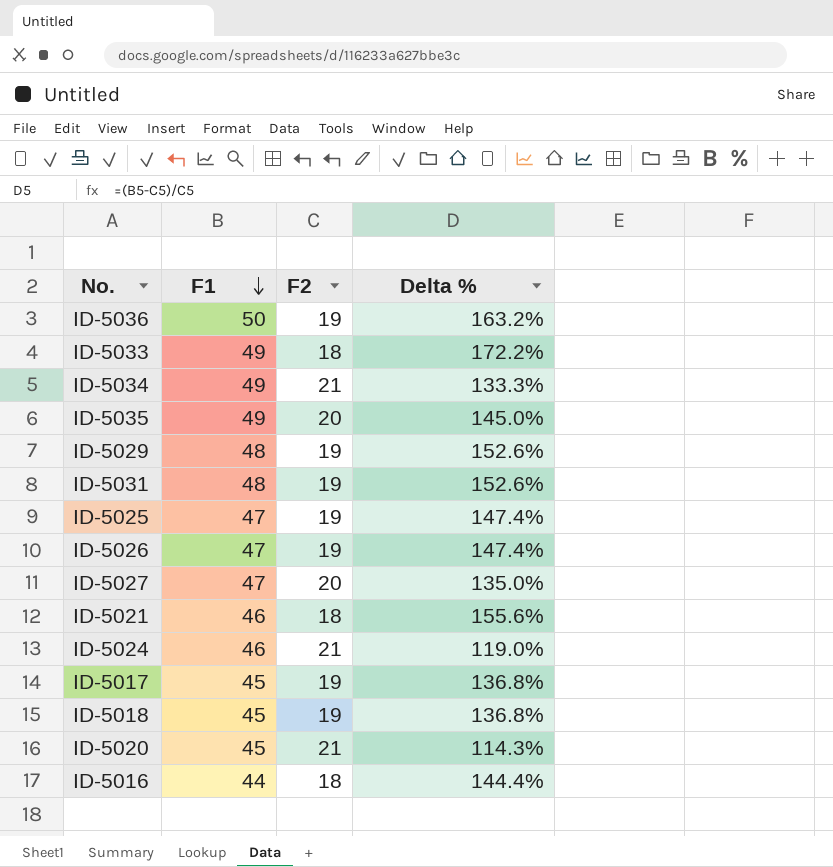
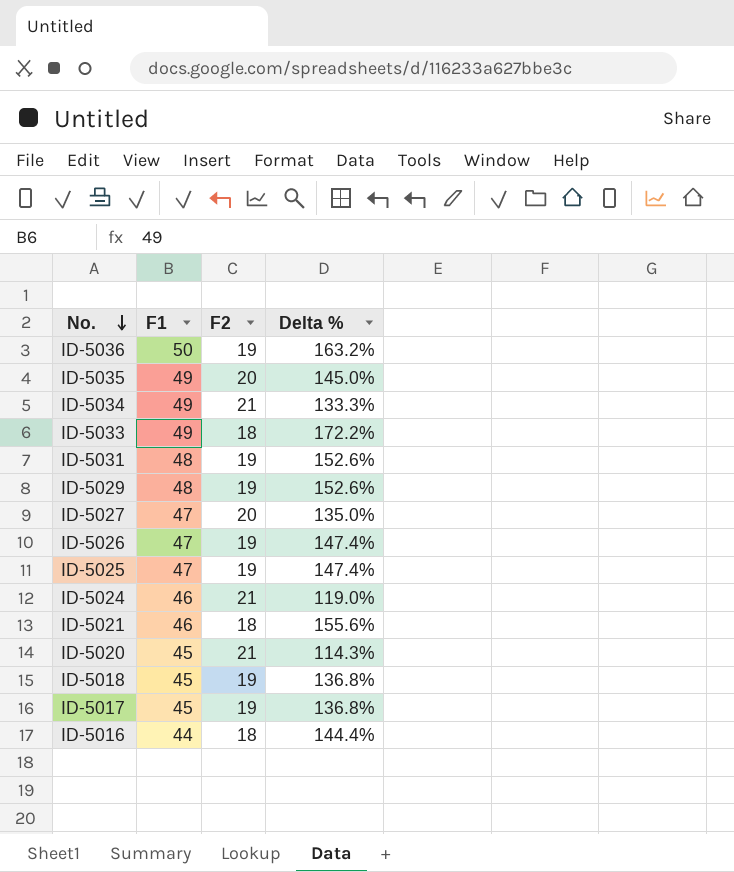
row order: F1 descending -> No. descending

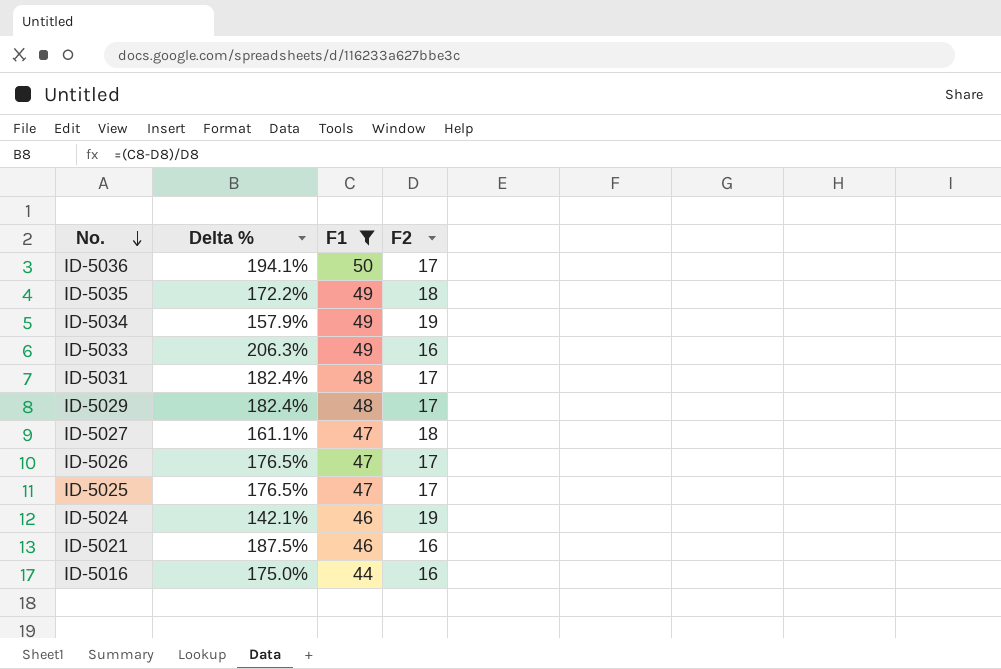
filter: none -> F1 != 45
column Delta % | position: 4 -> 2
ID-5036 | Delta %: 163.2% -> 194.1%
ID-5036 | F2: 19 -> 17
ID-5035 | Delta %: 145.0% -> 172.2%
ID-5035 | F2: 20 -> 18
ID-5034 | Delta %: 133.3% -> 157.9%
ID-5034 | F2: 21 -> 19
ID-5033 | Delta %: 172.2% -> 206.3%
ID-5033 | F2: 18 -> 16
ID-5031 | Delta %: 152.6% -> 182.4%
ID-5031 | F2: 19 -> 17
ID-5029 | Delta %: 152.6% -> 182.4%
ID-5029 | F2: 19 -> 17
ID-5027 | Delta %: 135.0% -> 161.1%
ID-5027 | F2: 20 -> 18
ID-5026 | Delta %: 147.4% -> 176.5%
ID-5026 | F2: 19 -> 17
ID-5025 | Delta %: 147.4% -> 176.5%
ID-5025 | F2: 19 -> 17
ID-5024 | Delta %: 119.0% -> 142.1%
ID-5024 | F2: 21 -> 19
ID-5021 | Delta %: 155.6% -> 187.5%
ID-5021 | F2: 18 -> 16
ID-5016 | Delta %: 144.4% -> 175.0%
ID-5016 | F2: 18 -> 16

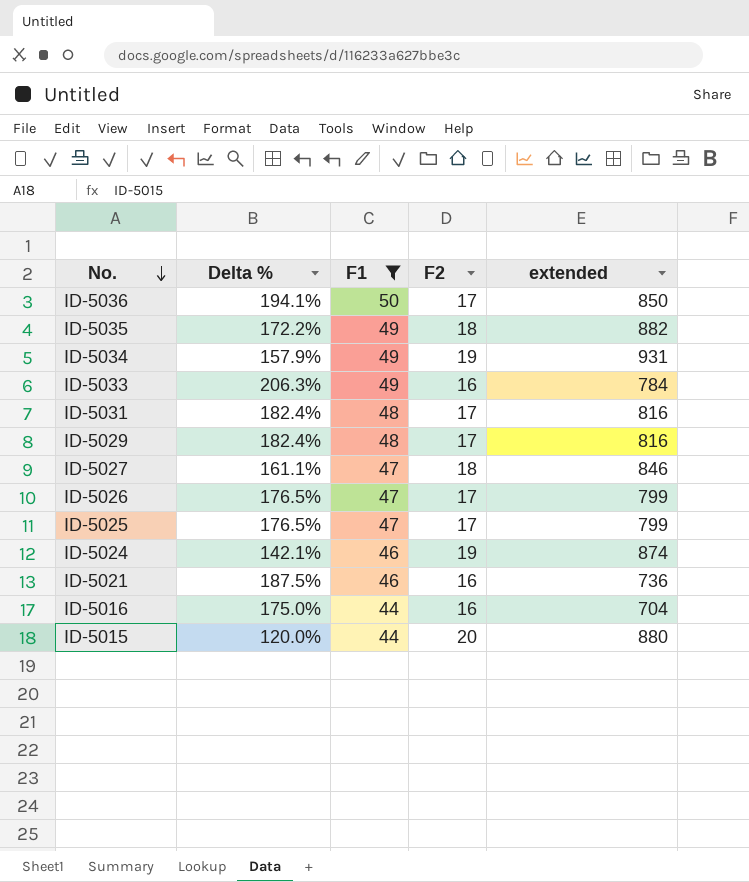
column extended | formula: none -> [F1] * [F2]
row ID-5015: none -> 120.0% | 44 | 20 | 880

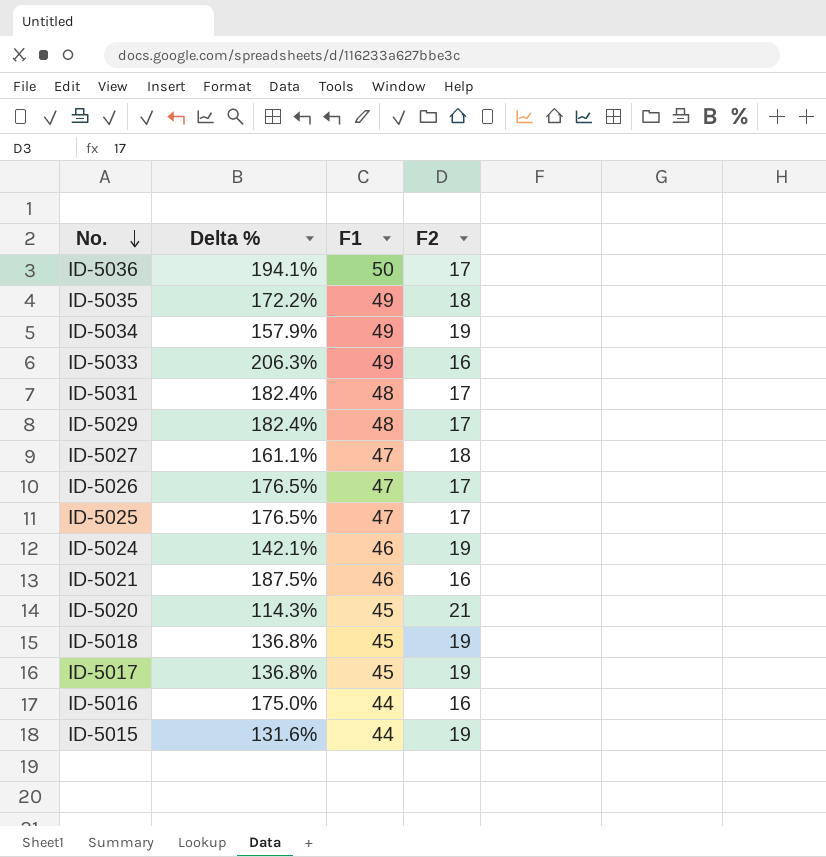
filter: F1 != 45 -> none
column extended | formula: [F1] * [F2] -> none
ID-5015 | Delta %: 120.0% -> 131.6%
ID-5015 | F2: 20 -> 19

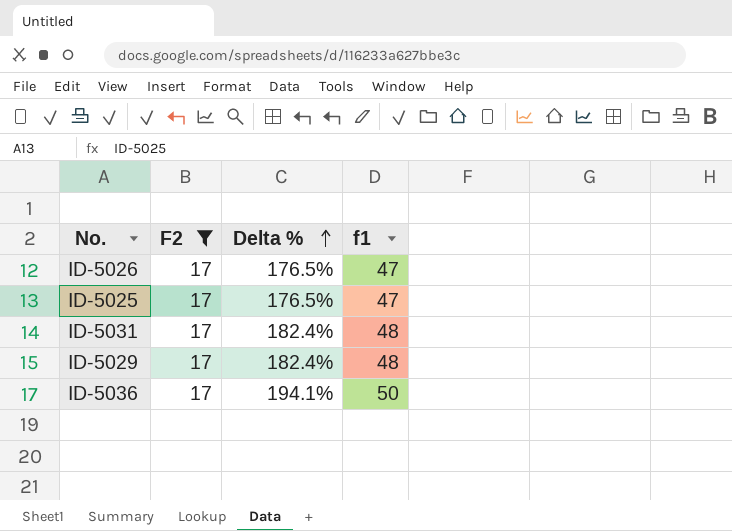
filter: none -> F2 = 17
row order: No. descending -> Delta % ascending
column F2 | position: 4 -> 2
column name: F1 -> f1

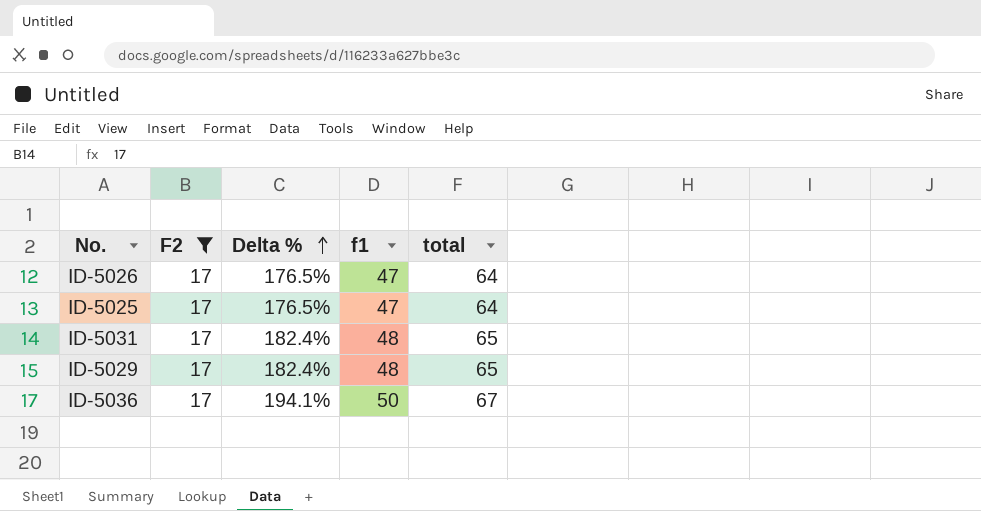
column total | formula: none -> [F2] + [f1]

